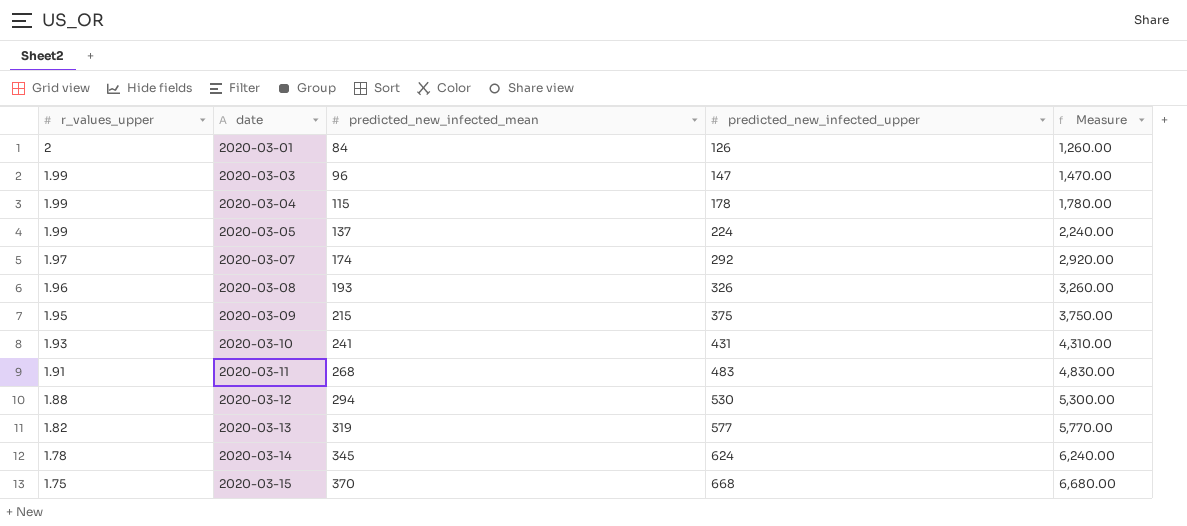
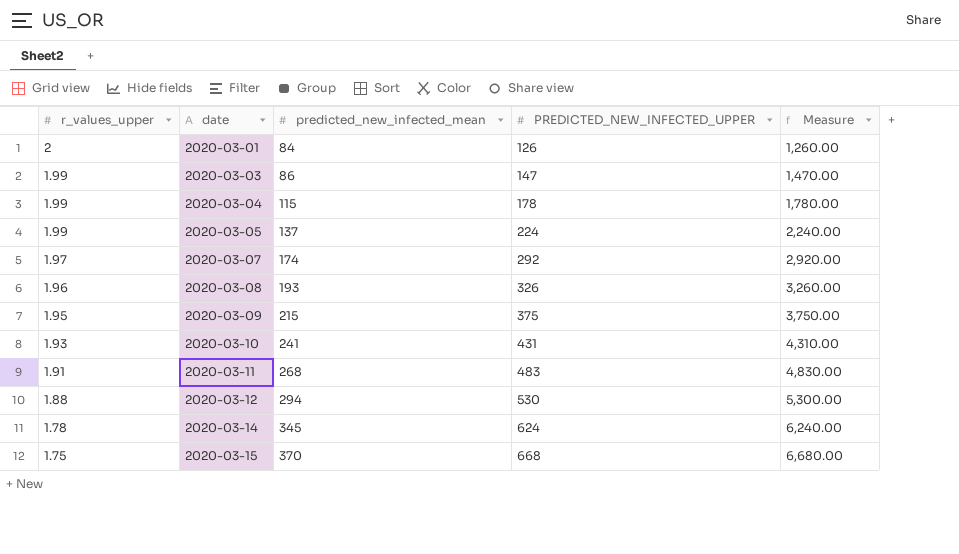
column name: predicted_new_infected_upper -> PREDICTED_NEW_INFECTED_UPPER
row 2020-03-13: 1.82 | 319 | 577 | 5,770.00 -> none
2020-03-03 | predicted_new_infected_mean: 96 -> 86

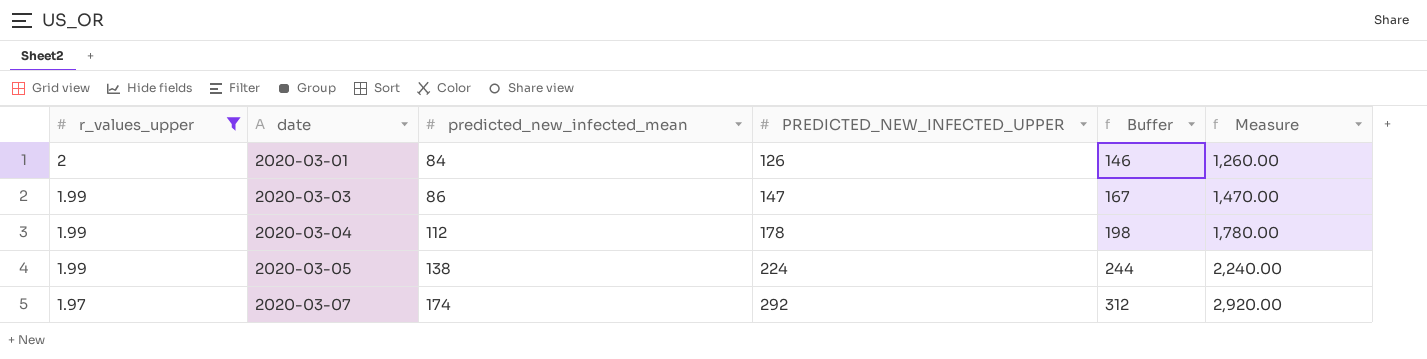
filter: none -> r_values_upper >= 1.97
column Buffer | formula: none -> [PREDICTED_NEW_INFECTED_UPPER] + 20
2020-03-04 | predicted_new_infected_mean: 115 -> 112
2020-03-05 | predicted_new_infected_mean: 137 -> 138

